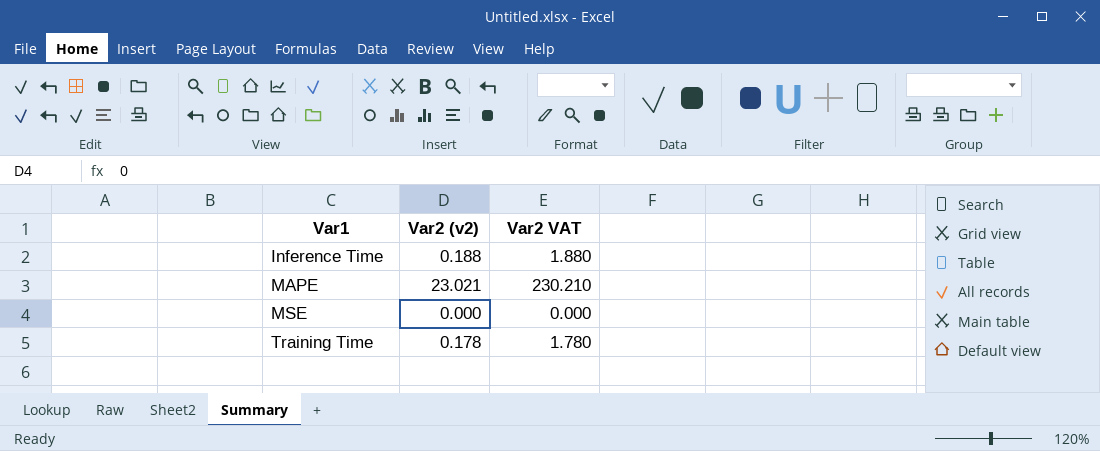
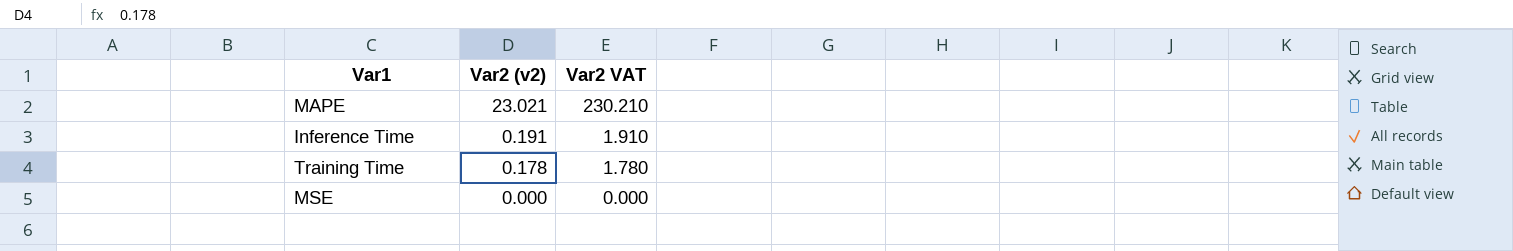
row order: Var1 ascending -> Var2 (v2) descending
Inference Time | Var2 (v2): 0.188 -> 0.191
Inference Time | Var2 VAT: 1.880 -> 1.910

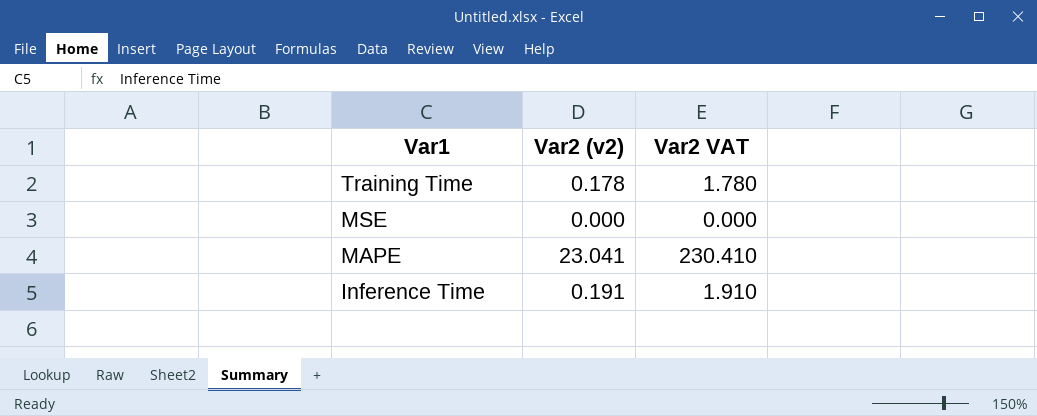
row order: Var2 (v2) descending -> Var1 descending
MAPE | Var2 (v2): 23.021 -> 23.041
MAPE | Var2 VAT: 230.210 -> 230.410

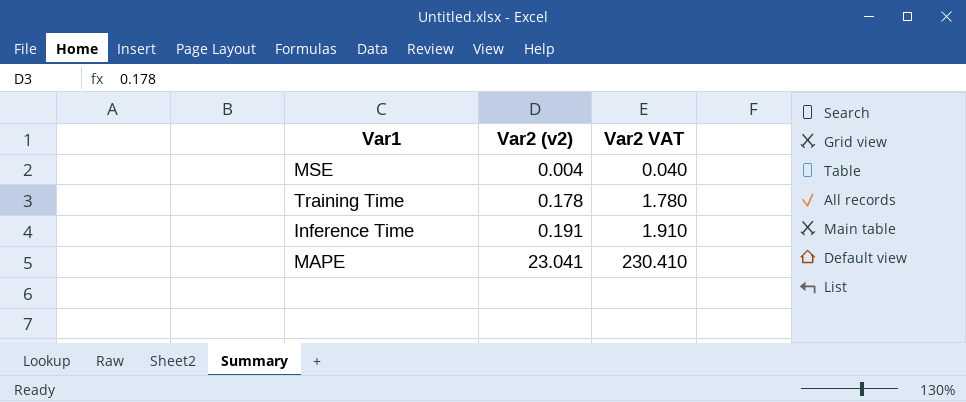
row order: Var1 descending -> Var2 (v2) ascending
MSE | Var2 (v2): 0.000 -> 0.004
MSE | Var2 VAT: 0.000 -> 0.040

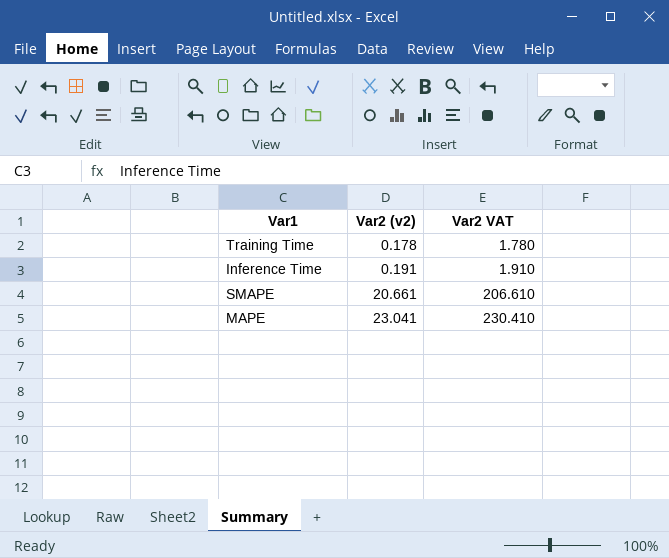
row MSE: 0.004 | 0.040 -> none
row SMAPE: none -> 20.661 | 206.610

